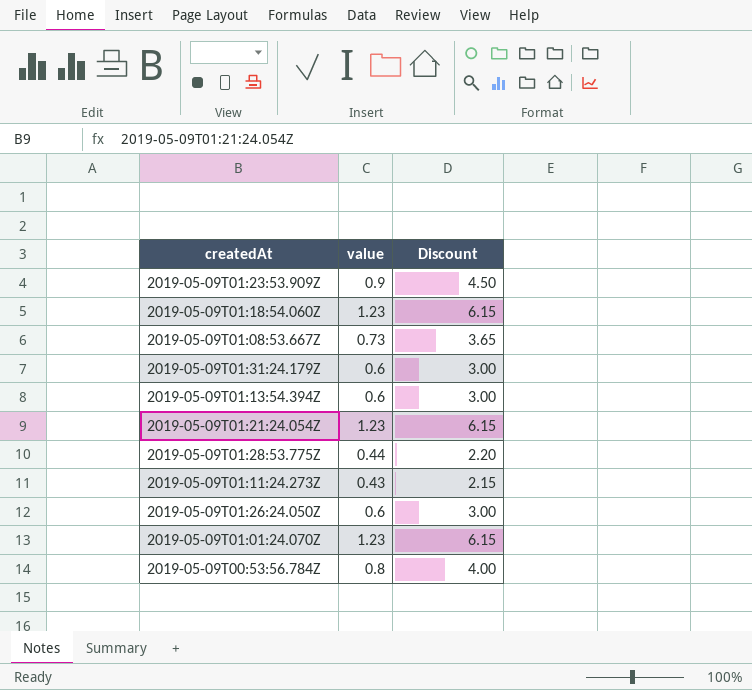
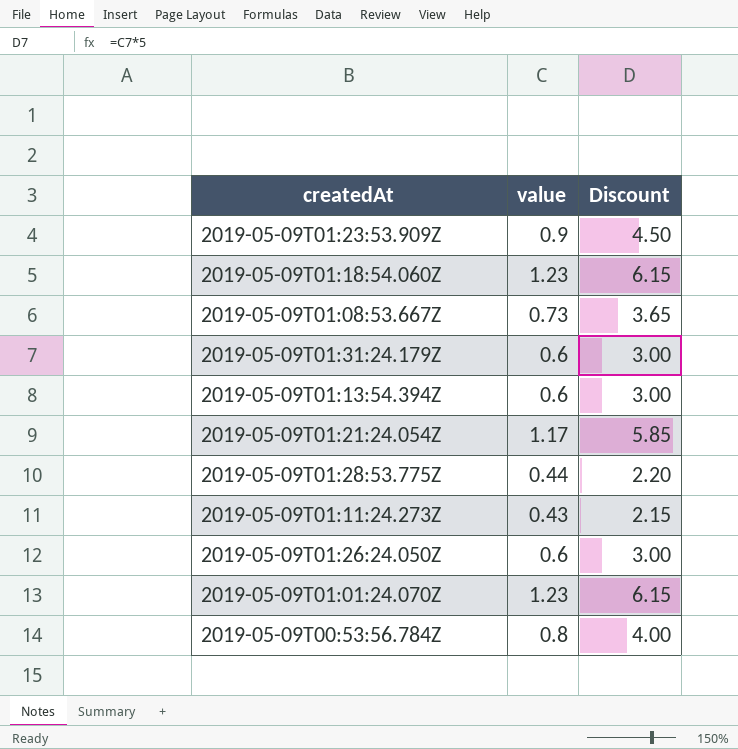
2019-05-09T01:21:24.054Z | value: 1.23 -> 1.17
2019-05-09T01:21:24.054Z | Discount: 6.15 -> 5.85

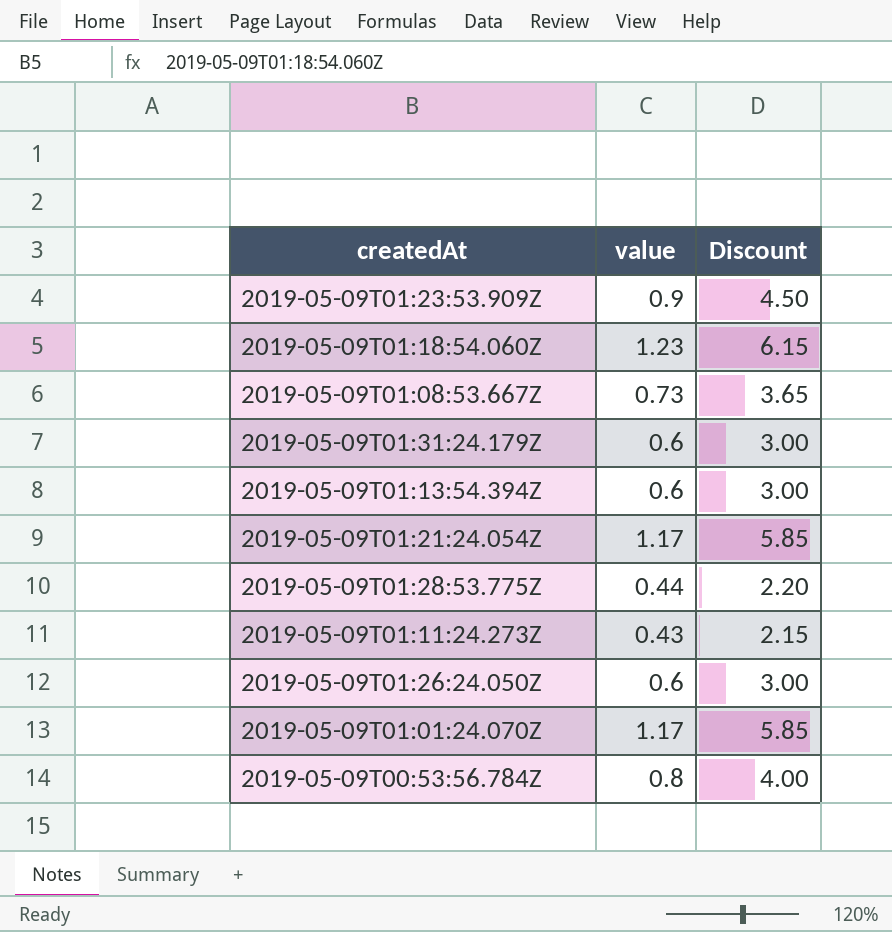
2019-05-09T01:01:24.070Z | value: 1.23 -> 1.17
2019-05-09T01:01:24.070Z | Discount: 6.15 -> 5.85

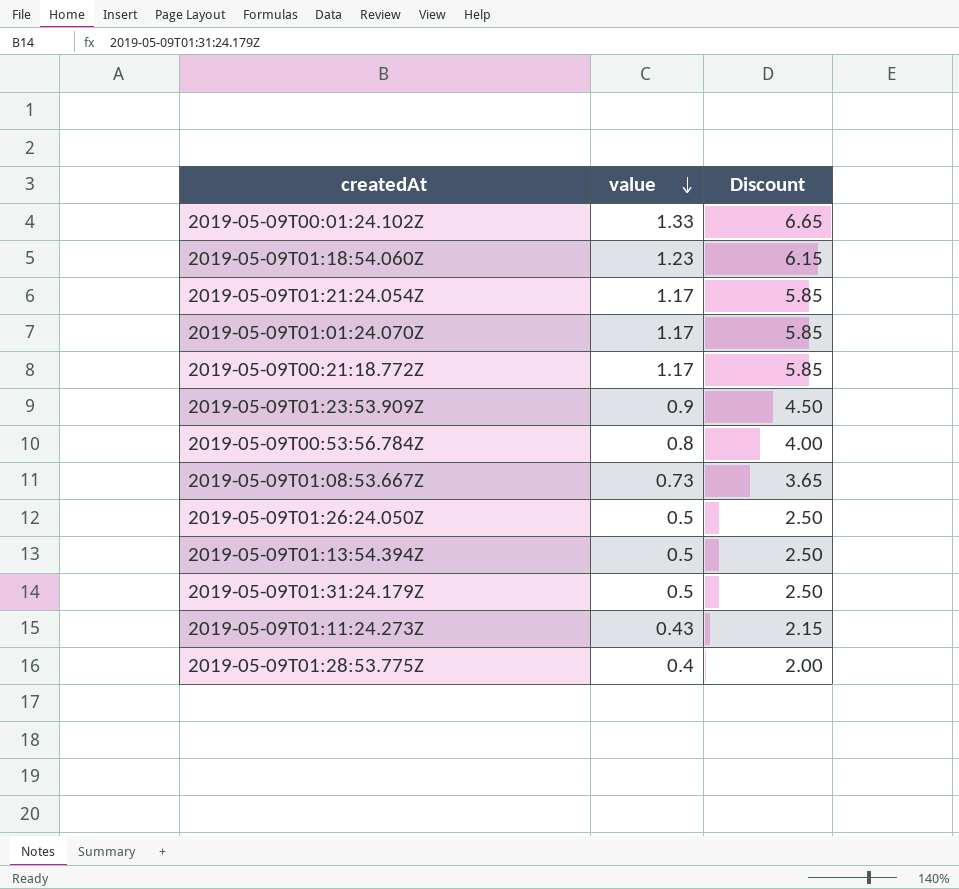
row order: none -> value descending
row 2019-05-09T00:01:24.102Z: none -> 1.33 | 6.65
row 2019-05-09T00:21:18.772Z: none -> 1.17 | 5.85
2019-05-09T01:26:24.050Z | value: 0.6 -> 0.5
2019-05-09T01:26:24.050Z | Discount: 3.00 -> 2.50
2019-05-09T01:13:54.394Z | value: 0.6 -> 0.5
2019-05-09T01:13:54.394Z | Discount: 3.00 -> 2.50
2019-05-09T01:31:24.179Z | value: 0.6 -> 0.5
2019-05-09T01:31:24.179Z | Discount: 3.00 -> 2.50
2019-05-09T01:28:53.775Z | value: 0.44 -> 0.4
2019-05-09T01:28:53.775Z | Discount: 2.20 -> 2.00

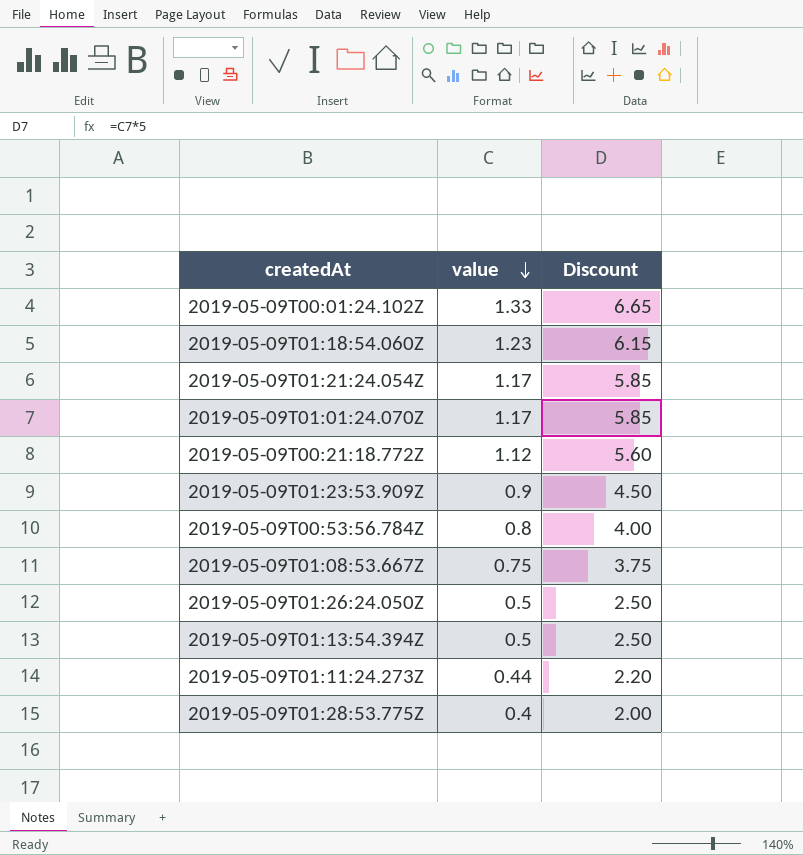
row 2019-05-09T01:31:24.179Z: 0.5 | 2.50 -> none
2019-05-09T00:21:18.772Z | value: 1.17 -> 1.12
2019-05-09T00:21:18.772Z | Discount: 5.85 -> 5.60
2019-05-09T01:08:53.667Z | value: 0.73 -> 0.75
2019-05-09T01:08:53.667Z | Discount: 3.65 -> 3.75
2019-05-09T01:11:24.273Z | value: 0.43 -> 0.44
2019-05-09T01:11:24.273Z | Discount: 2.15 -> 2.20

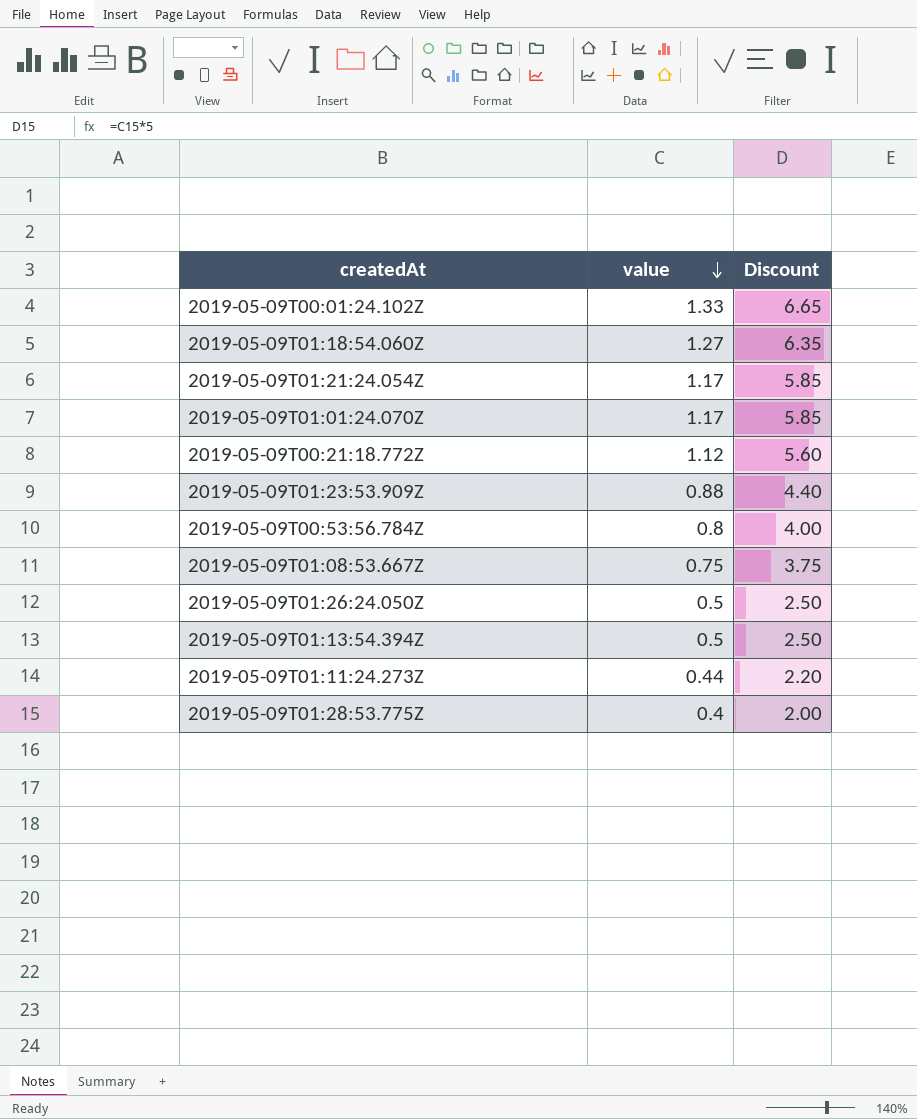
2019-05-09T01:18:54.060Z | value: 1.23 -> 1.27
2019-05-09T01:18:54.060Z | Discount: 6.15 -> 6.35
2019-05-09T01:23:53.909Z | value: 0.9 -> 0.88
2019-05-09T01:23:53.909Z | Discount: 4.50 -> 4.40

